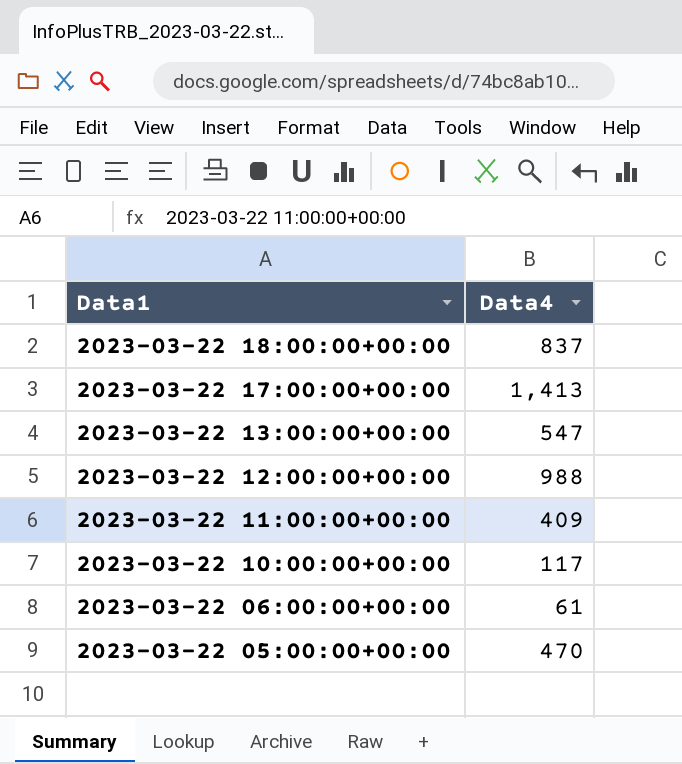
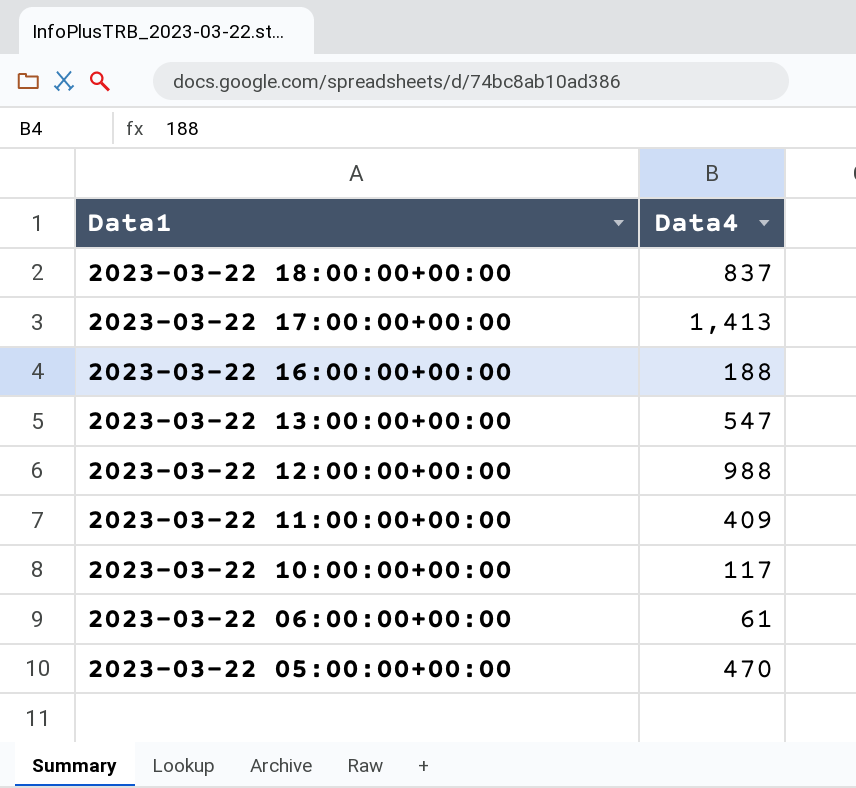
row 2023-03-22 16:00:00+00:00: none -> 188

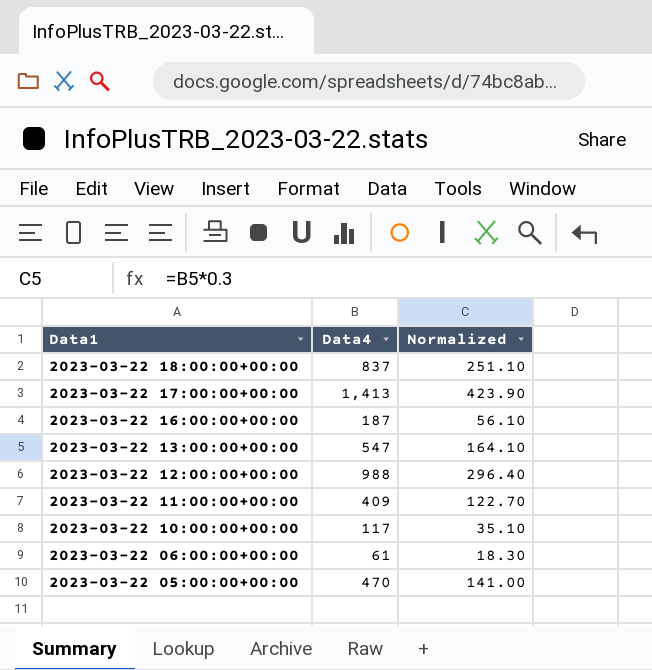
column Normalized | formula: none -> [Data4] * 0.3
2023-03-22 16:00:00+00:00 | Data4: 188 -> 187

